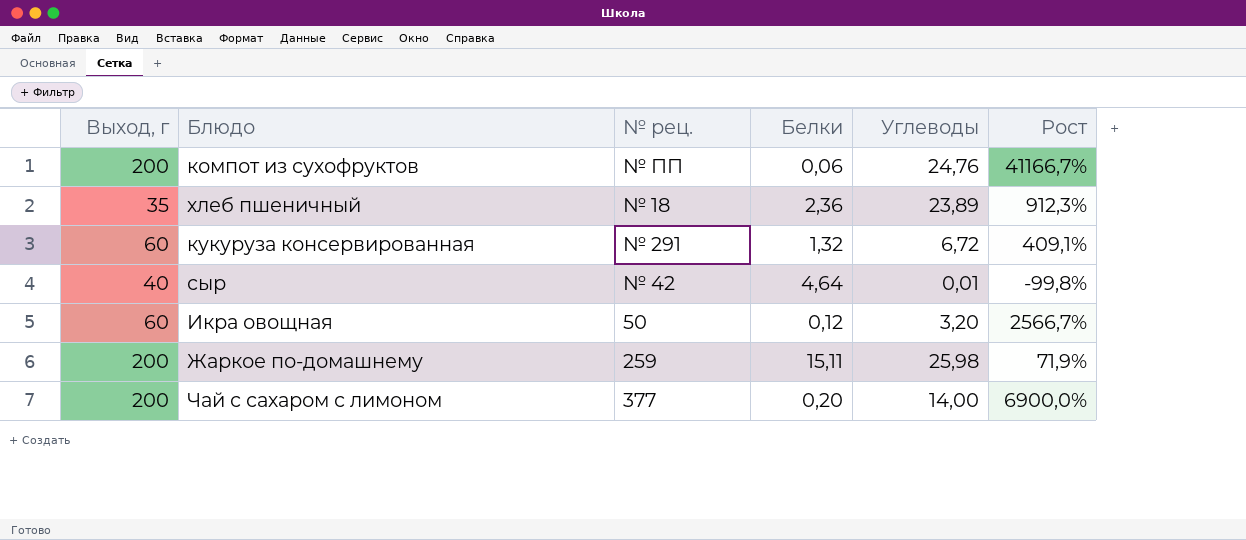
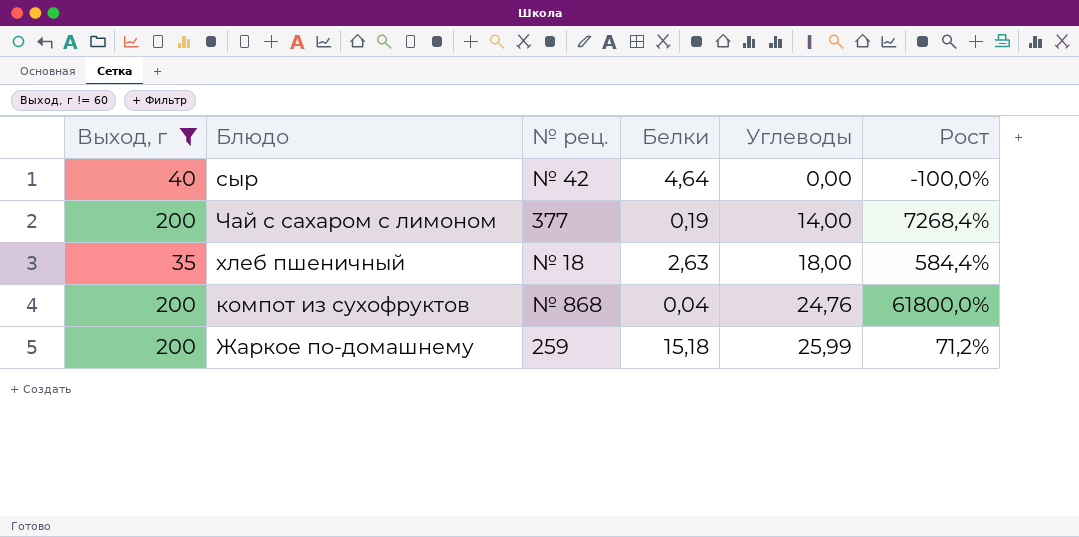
filter: none -> Выход, г != 60
row order: none -> Углеводы ascending
сыр | Углеводы: 0,01 -> 0,00
сыр | Рост: -99,8% -> -100,0%
Чай с сахаром с лимоном | Белки: 0,20 -> 0,19
Чай с сахаром с лимоном | Рост: 6900,0% -> 7268,4%
хлеб пшеничный | Белки: 2,36 -> 2,63
хлеб пшеничный | Углеводы: 23,89 -> 18,00
хлеб пшеничный | Рост: 912,3% -> 584,4%
компот из сухофруктов | № рец.: № ПП -> № 868
компот из сухофруктов | Белки: 0,06 -> 0,04
компот из сухофруктов | Рост: 41166,7% -> 61800,0%
Жаркое по-домашнему | Белки: 15,11 -> 15,18
Жаркое по-домашнему | Углеводы: 25,98 -> 25,99
Жаркое по-домашнему | Рост: 71,9% -> 71,2%

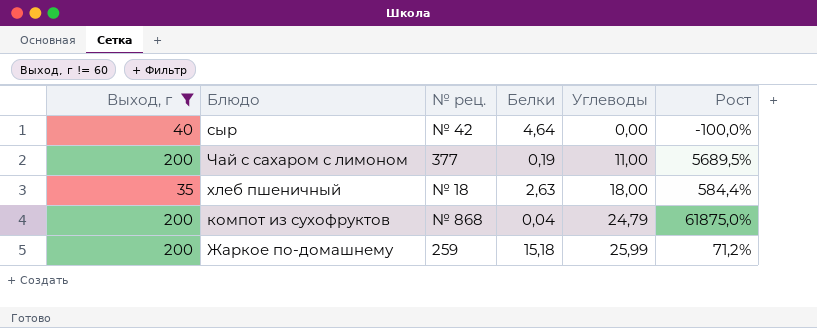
Чай с сахаром с лимоном | Углеводы: 14,00 -> 11,00
Чай с сахаром с лимоном | Рост: 7268,4% -> 5689,5%
компот из сухофруктов | Углеводы: 24,76 -> 24,79
компот из сухофруктов | Рост: 61800,0% -> 61875,0%

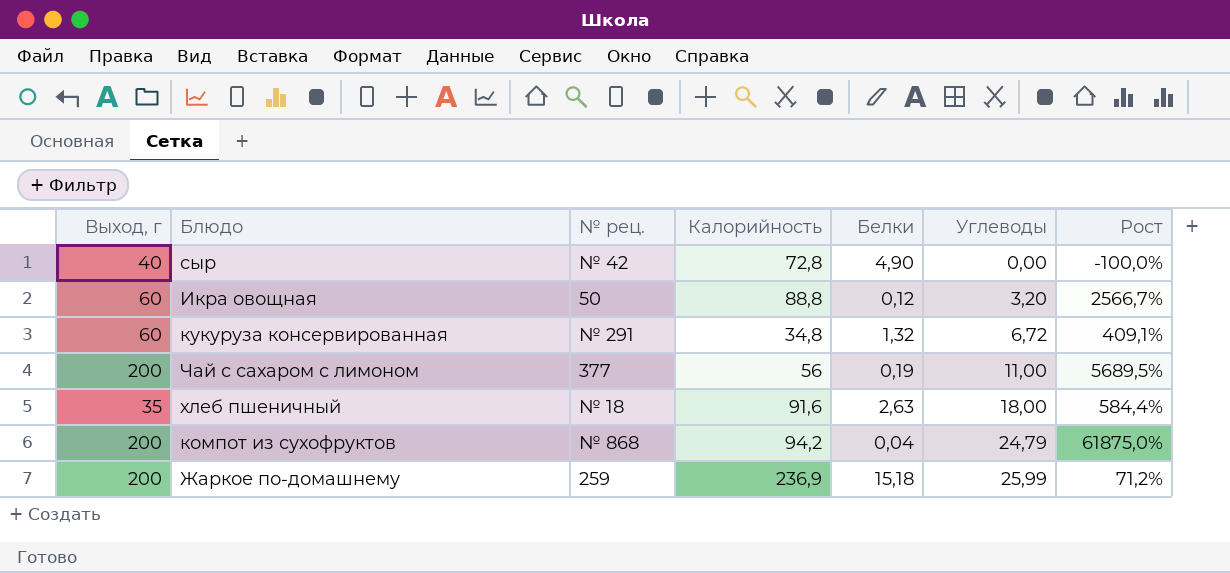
filter: Выход, г != 60 -> none
column Калорийность | position: none -> 4
сыр | Белки: 4,64 -> 4,90

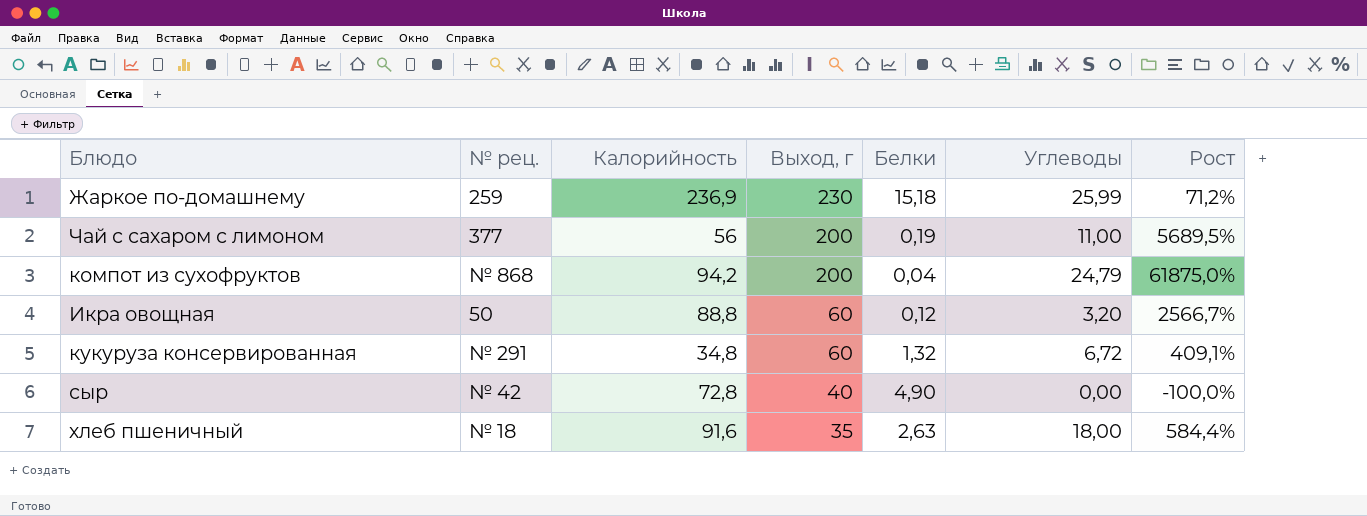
row order: Углеводы ascending -> Выход, г descending
column Выход, г | position: 1 -> 4
Жаркое по-домашнему | Выход, г: 200 -> 230

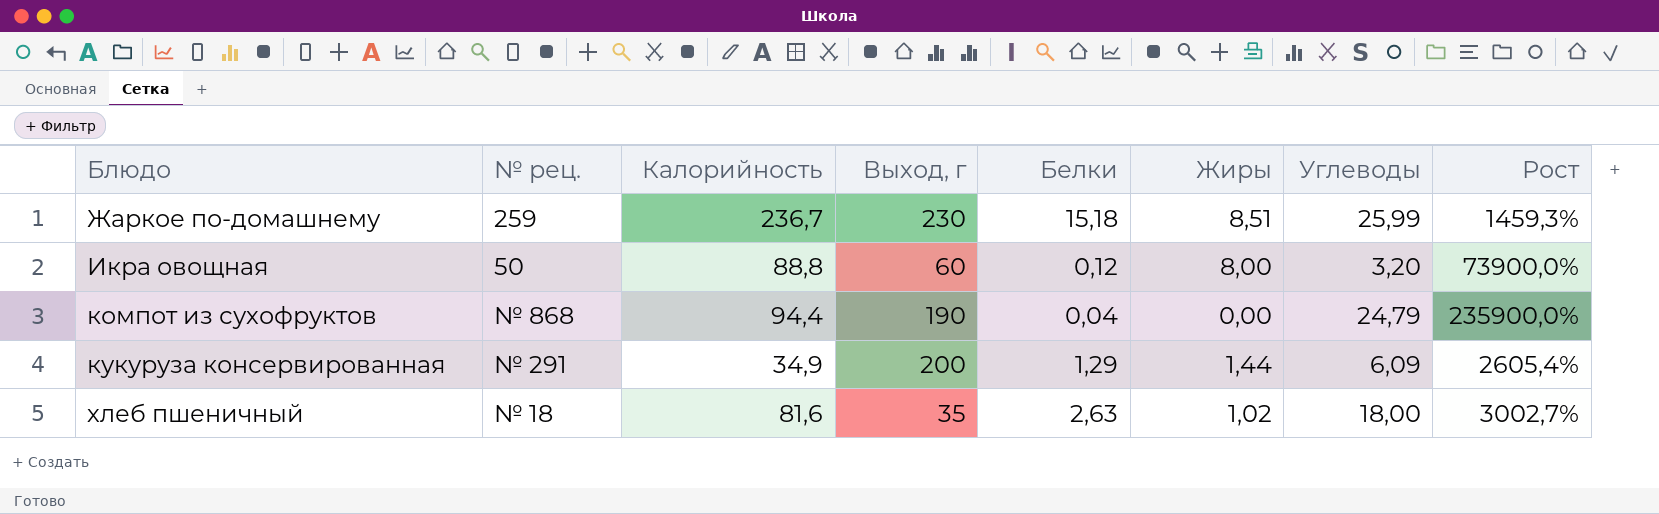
row order: Выход, г descending -> Блюдо ascending
column Жиры | position: none -> 6
column Рост | formula: ([Углеводы] - [Белки]) / [Белки] -> ([Калорийность] - [Белки]) / [Белки]
row Чай с сахаром с лимоном: 377 | 56 | 200 | 0,19 | 11,00 | 5689,5% -> none
row сыр: № 42 | 72,8 | 40 | 4,90 | 0,00 | -100,0% -> none
Жаркое по-домашнему | Калорийность: 236,9 -> 236,7
компот из сухофруктов | Калорийность: 94,2 -> 94,4
компот из сухофруктов | Выход, г: 200 -> 190
кукуруза консервированная | Калорийность: 34,8 -> 34,9
кукуруза консервированная | Выход, г: 60 -> 200
кукуруза консервированная | Белки: 1,32 -> 1,29
кукуруза консервированная | Углеводы: 6,72 -> 6,09
хлеб пшеничный | Калорийность: 91,6 -> 81,6

